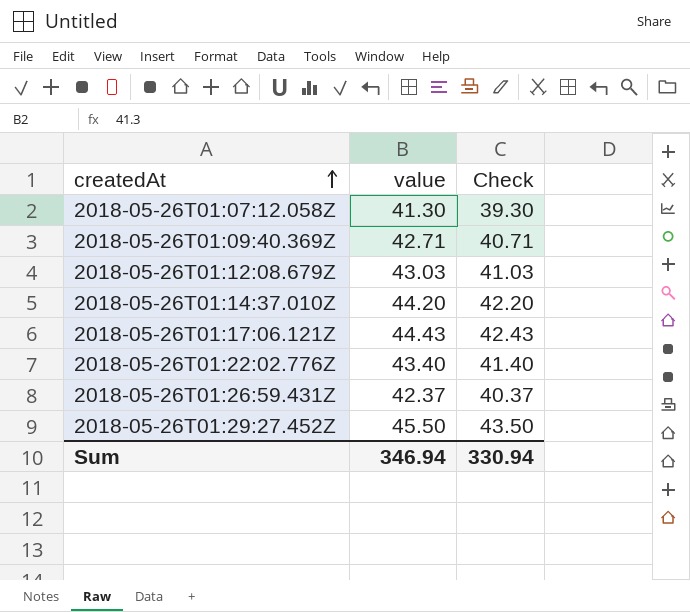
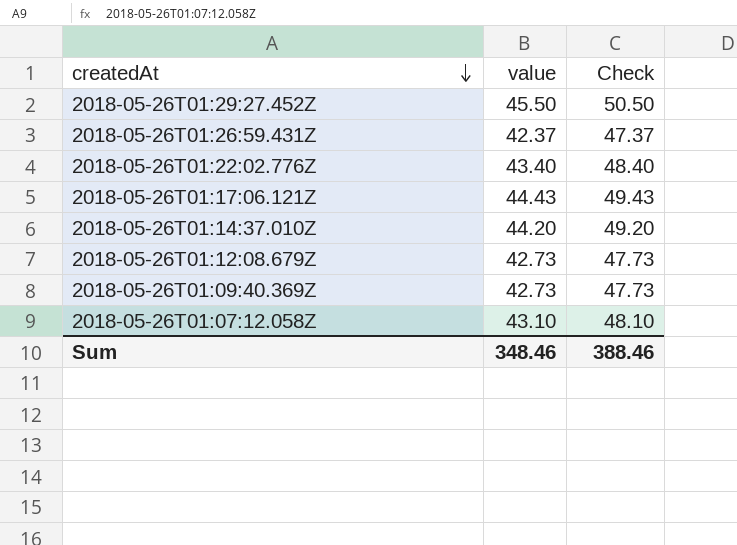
row order: createdAt ascending -> createdAt descending
column Check | formula: [value] - 2 -> [value] + 5
2018-05-26T01:12:08.679Z | value: 43.03 -> 42.73
2018-05-26T01:09:40.369Z | value: 42.71 -> 42.73
2018-05-26T01:07:12.058Z | value: 41.30 -> 43.10
Sum | value: 346.94 -> 348.46
Sum | Check: 330.94 -> 388.46

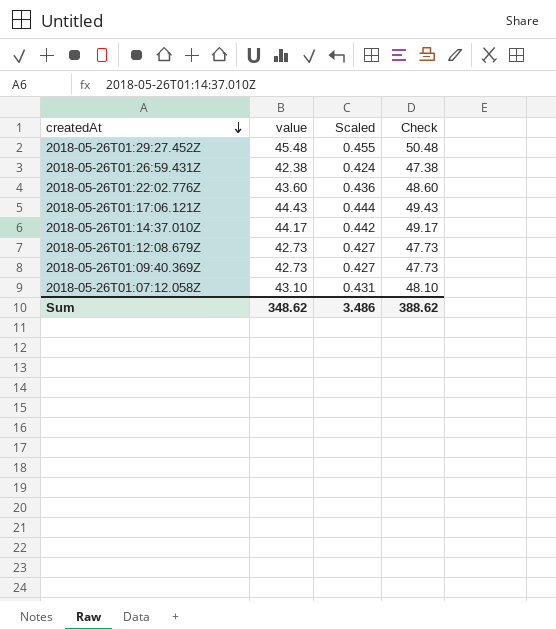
column Scaled | formula: none -> [value] * 0.01
2018-05-26T01:29:27.452Z | value: 45.50 -> 45.48
2018-05-26T01:29:27.452Z | Check: 50.50 -> 50.48
2018-05-26T01:26:59.431Z | value: 42.37 -> 42.38
2018-05-26T01:26:59.431Z | Check: 47.37 -> 47.38
2018-05-26T01:22:02.776Z | value: 43.40 -> 43.60
2018-05-26T01:22:02.776Z | Check: 48.40 -> 48.60
2018-05-26T01:14:37.010Z | value: 44.20 -> 44.17
2018-05-26T01:14:37.010Z | Check: 49.20 -> 49.17
Sum | value: 348.46 -> 348.62
Sum | Check: 388.46 -> 388.62

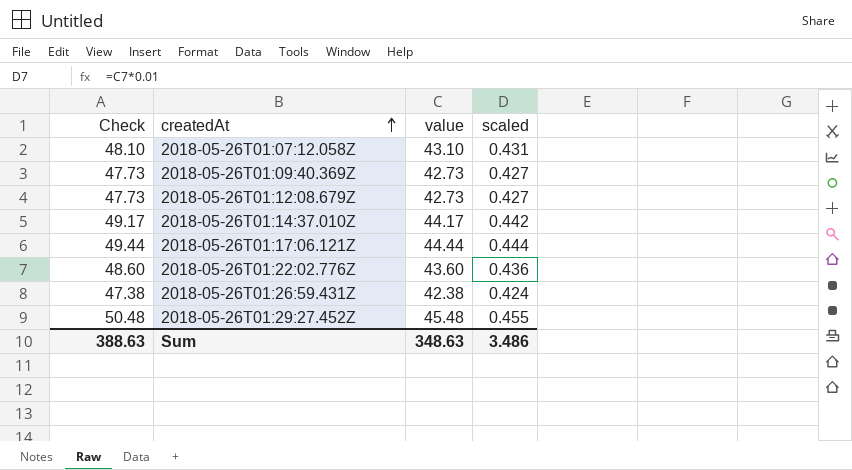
row order: createdAt descending -> createdAt ascending
column Check | position: 4 -> 1
column name: Scaled -> scaled
2018-05-26T01:17:06.121Z | Check: 49.43 -> 49.44
2018-05-26T01:17:06.121Z | value: 44.43 -> 44.44
Sum | Check: 388.62 -> 388.63
Sum | value: 348.62 -> 348.63

